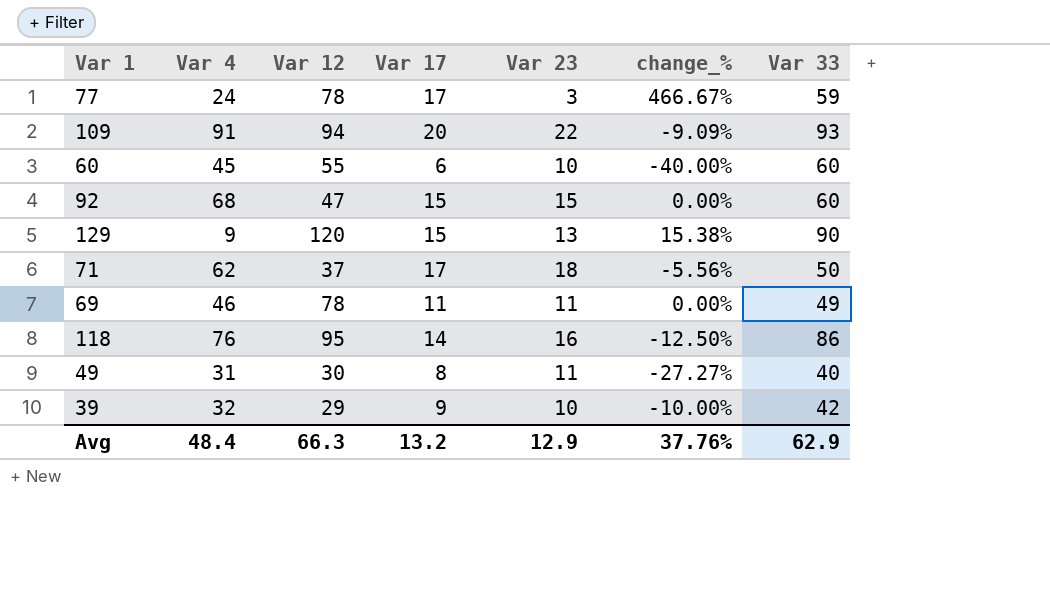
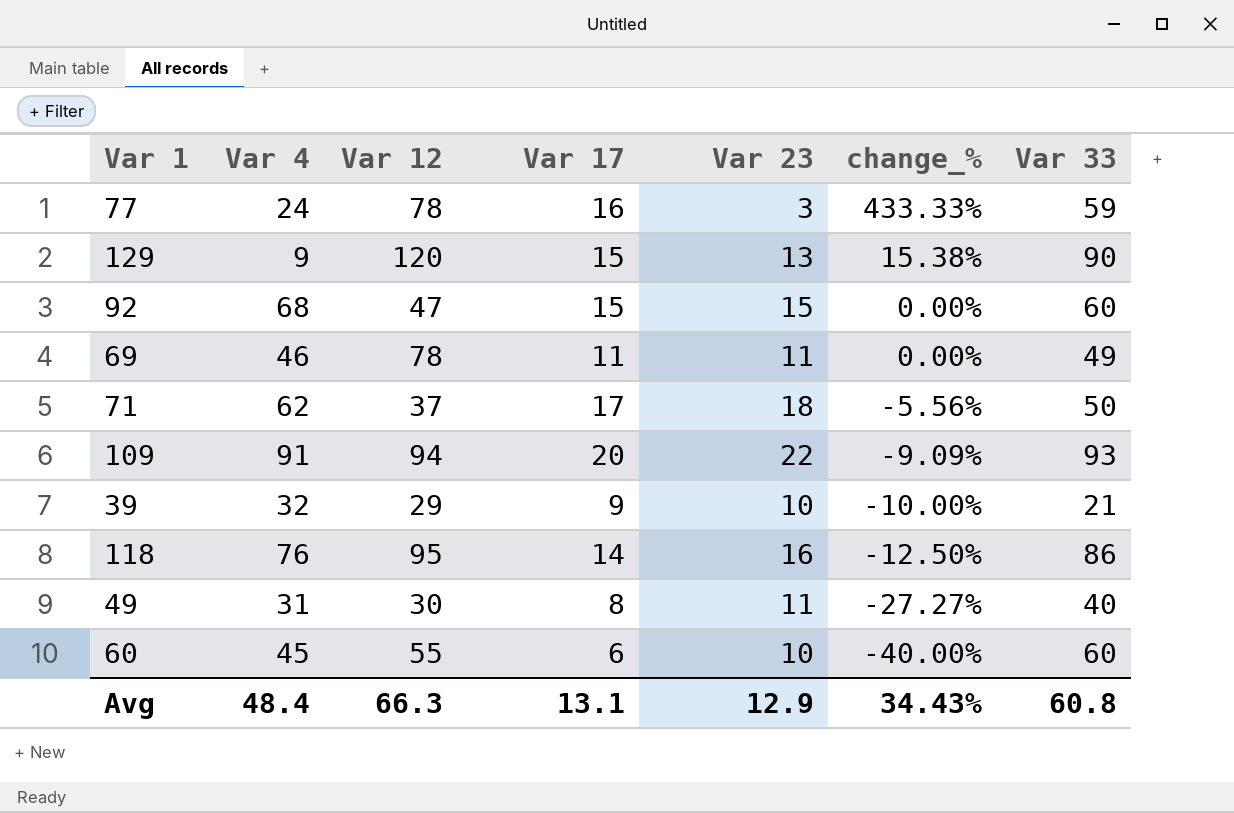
row order: none -> change_% descending
77 | Var 17: 17 -> 16
77 | change_%: 466.67% -> 433.33%
39 | Var 33: 42 -> 21
Avg | Var 17: 13.2 -> 13.1
Avg | change_%: 37.76% -> 34.43%
Avg | Var 33: 62.9 -> 60.8

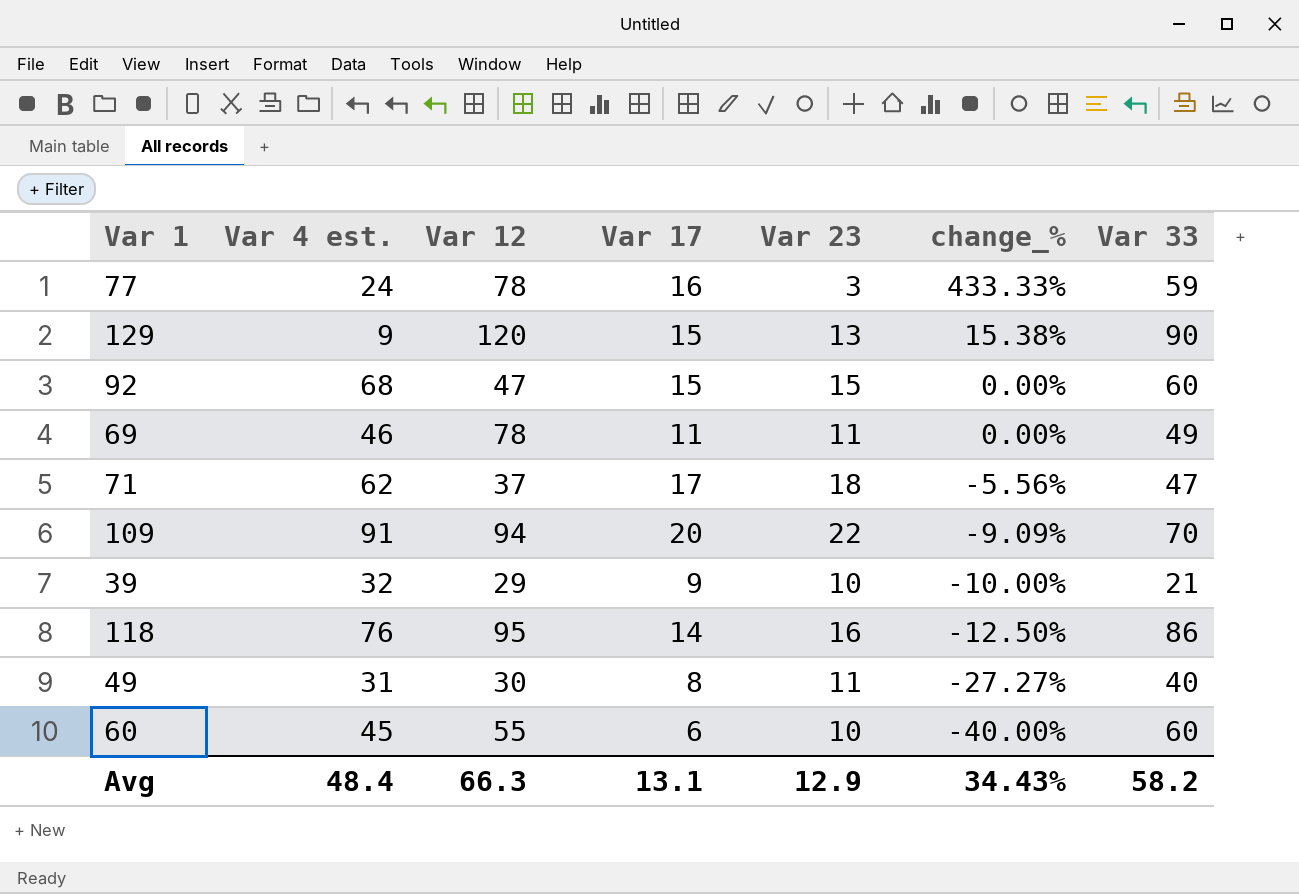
column name: Var 4 -> Var 4 est.
71 | Var 33: 50 -> 47
109 | Var 33: 93 -> 70
Avg | Var 33: 60.8 -> 58.2

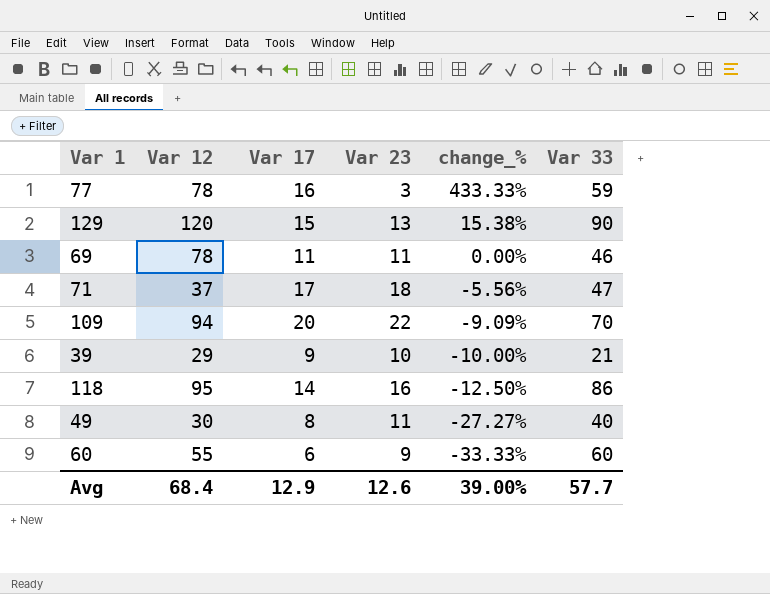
column Var 4 est. | position: 2 -> none
row 92: 68 | 47 | 15 | 15 | 0.00% | 60 -> none
69 | Var 33: 49 -> 46
60 | Var 23: 10 -> 9
60 | change_%: -40.00% -> -33.33%
Avg | Var 12: 66.3 -> 68.4
Avg | Var 17: 13.1 -> 12.9
Avg | Var 23: 12.9 -> 12.6
Avg | change_%: 34.43% -> 39.00%
Avg | Var 33: 58.2 -> 57.7

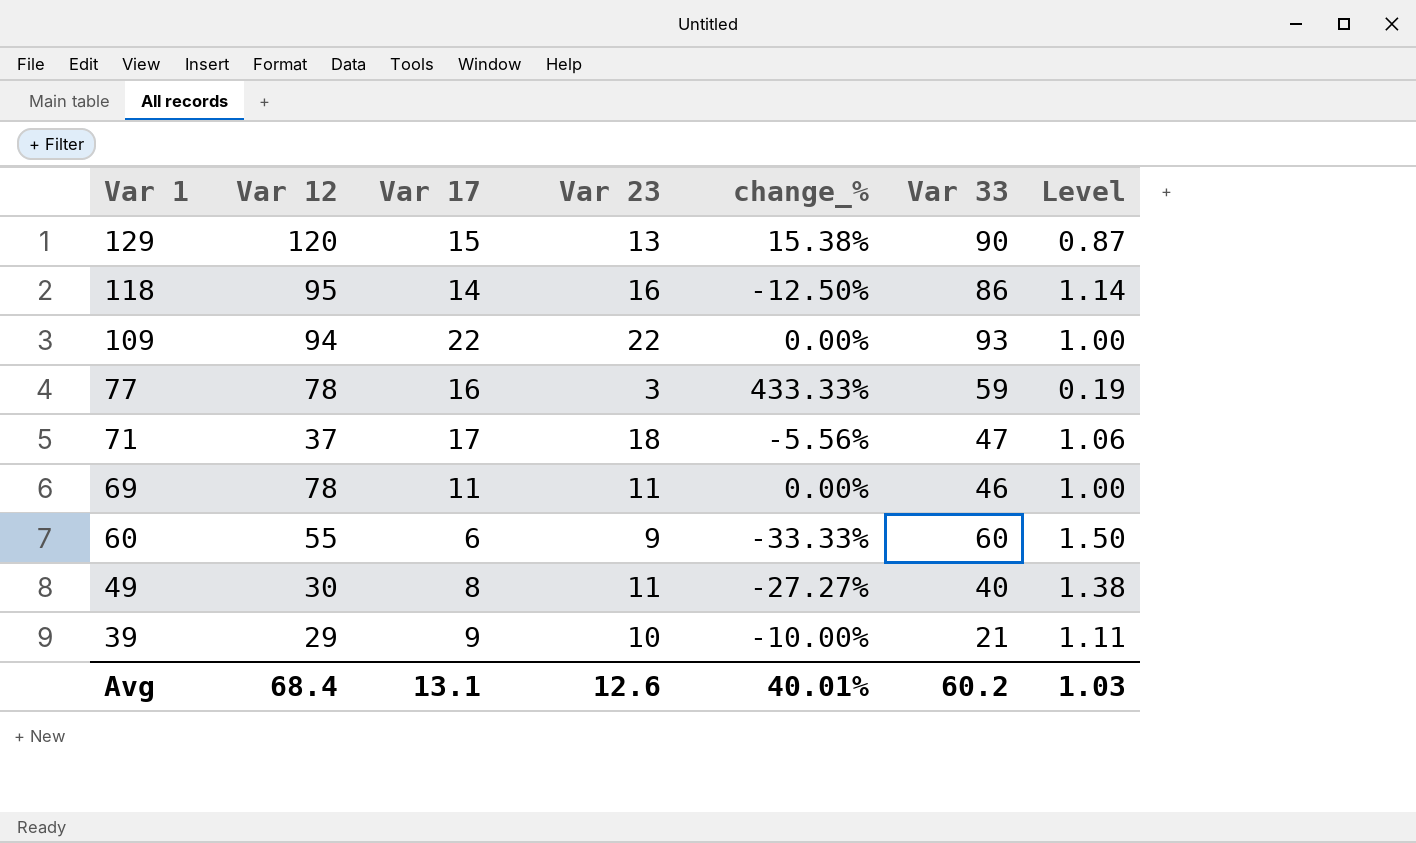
row order: change_% descending -> Var 1 descending
column Level | formula: none -> [Var 23] / [Var 17]
109 | Var 17: 20 -> 22
109 | change_%: -9.09% -> 0.00%
109 | Var 33: 70 -> 93
Avg | Var 17: 12.9 -> 13.1
Avg | change_%: 39.00% -> 40.01%
Avg | Var 33: 57.7 -> 60.2

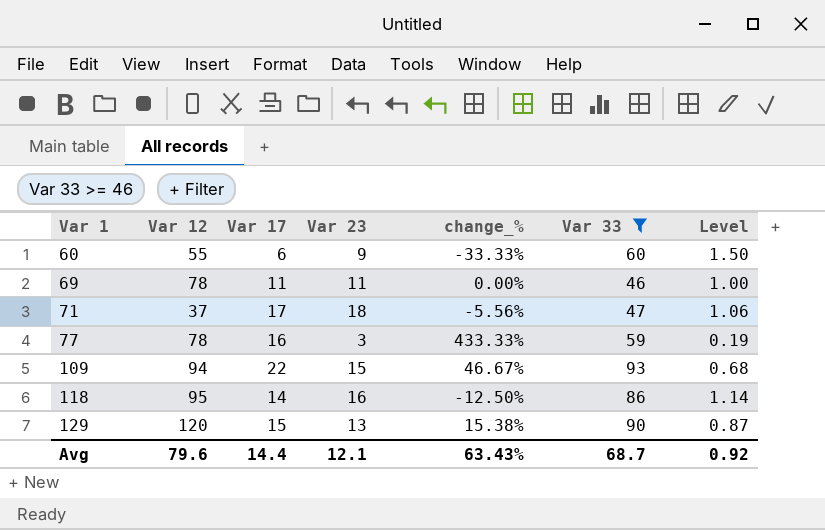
filter: none -> Var 33 >= 46
row order: Var 1 descending -> Var 1 ascending
109 | Var 23: 22 -> 15
109 | change_%: 0.00% -> 46.67%
109 | Level: 1.00 -> 0.68
Avg | Var 12: 68.4 -> 79.6
Avg | Var 17: 13.1 -> 14.4
Avg | Var 23: 12.6 -> 12.1
Avg | change_%: 40.01% -> 63.43%
Avg | Var 33: 60.2 -> 68.7
Avg | Level: 1.03 -> 0.92

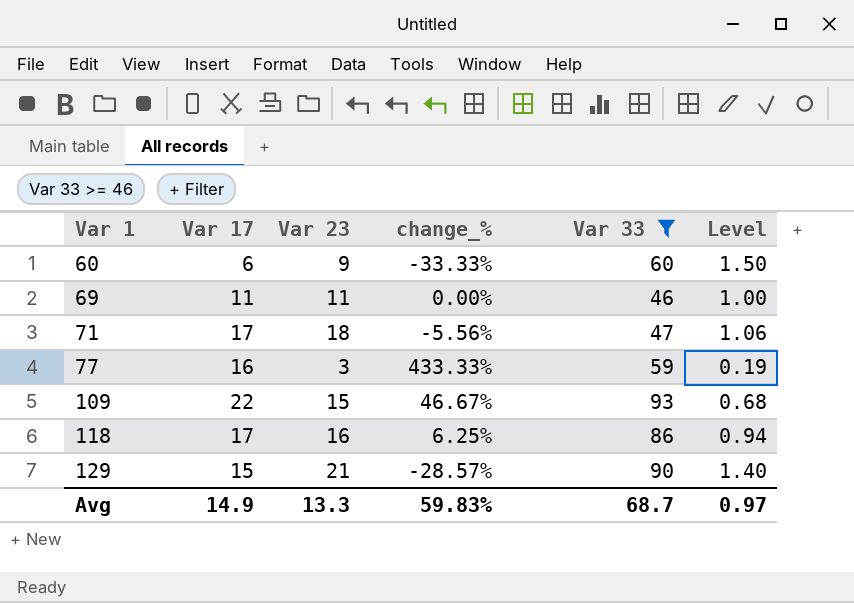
column Var 12 | position: 2 -> none
118 | Var 17: 14 -> 17
118 | change_%: -12.50% -> 6.25%
118 | Level: 1.14 -> 0.94
129 | Var 23: 13 -> 21
129 | change_%: 15.38% -> -28.57%
129 | Level: 0.87 -> 1.40
Avg | Var 17: 14.4 -> 14.9
Avg | Var 23: 12.1 -> 13.3
Avg | change_%: 63.43% -> 59.83%
Avg | Level: 0.92 -> 0.97

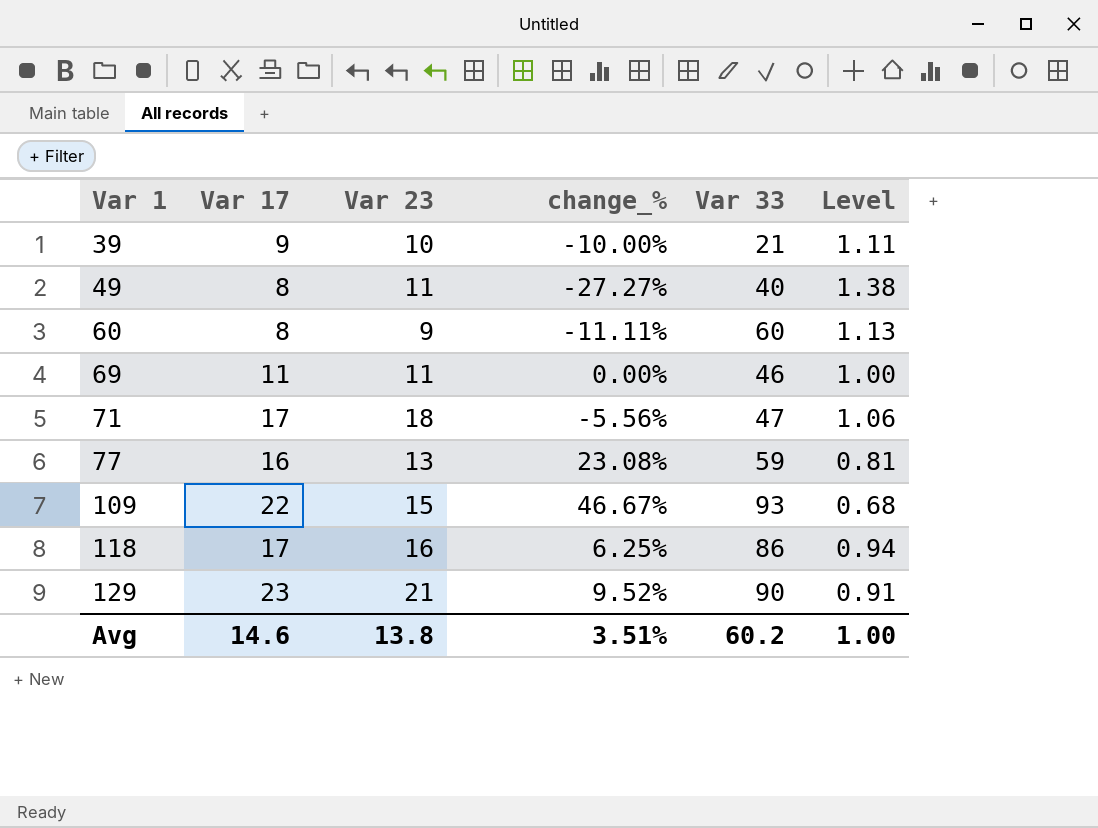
filter: Var 33 >= 46 -> none
60 | Var 17: 6 -> 8
60 | change_%: -33.33% -> -11.11%
60 | Level: 1.50 -> 1.13
77 | Var 23: 3 -> 13
77 | change_%: 433.33% -> 23.08%
77 | Level: 0.19 -> 0.81
129 | Var 17: 15 -> 23
129 | change_%: -28.57% -> 9.52%
129 | Level: 1.40 -> 0.91
Avg | Var 17: 14.9 -> 14.6
Avg | Var 23: 13.3 -> 13.8
Avg | change_%: 59.83% -> 3.51%
Avg | Var 33: 68.7 -> 60.2
Avg | Level: 0.97 -> 1.00

